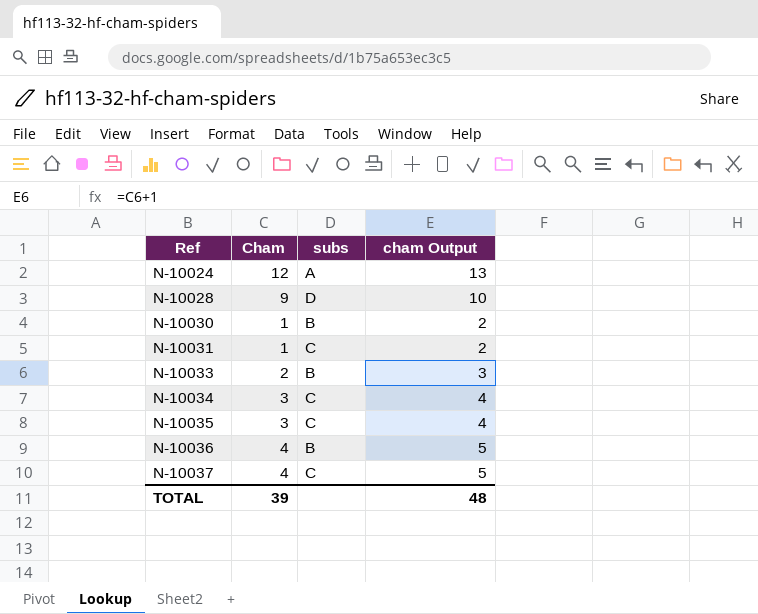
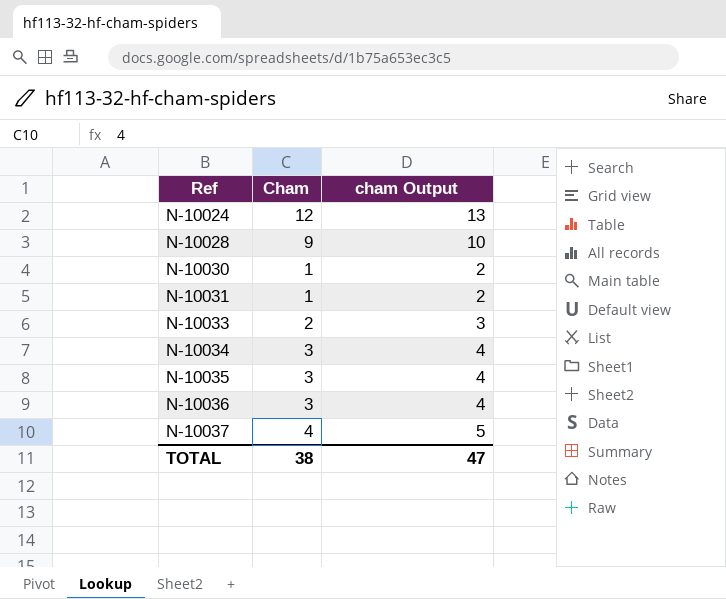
column subs | position: 3 -> none
N-10036 | Cham: 4 -> 3
N-10036 | cham Output: 5 -> 4
TOTAL | Cham: 39 -> 38
TOTAL | cham Output: 48 -> 47

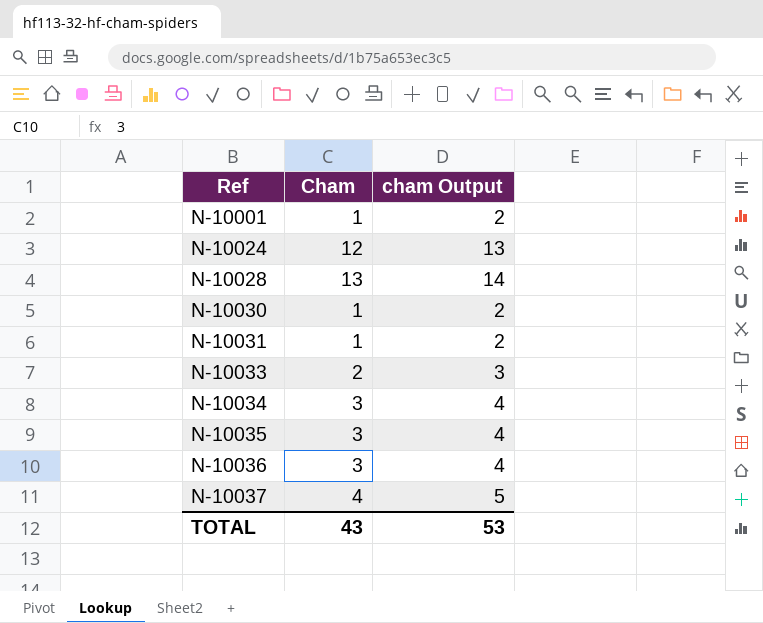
row N-10001: none -> 1 | 2
N-10028 | Cham: 9 -> 13
N-10028 | cham Output: 10 -> 14
TOTAL | Cham: 38 -> 43
TOTAL | cham Output: 47 -> 53

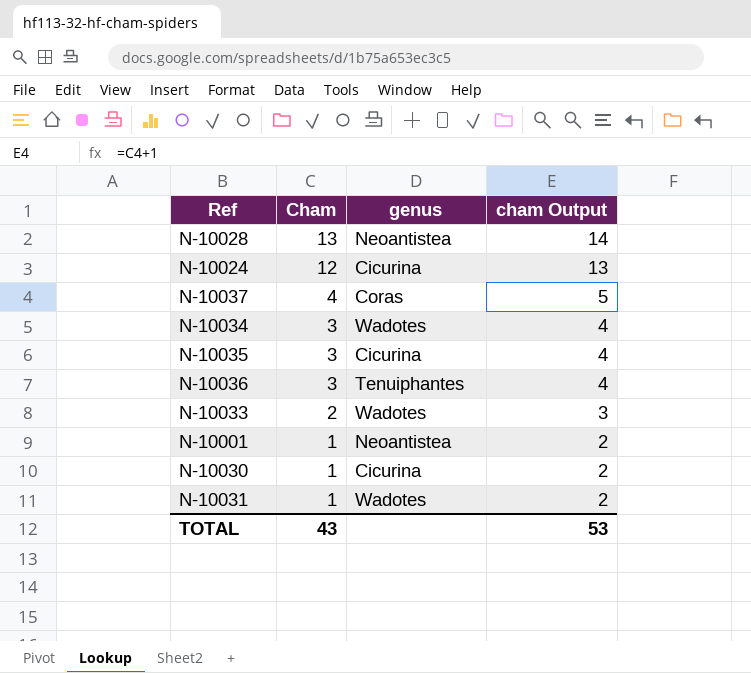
row order: Ref ascending -> Cham descending
column genus | position: none -> 3

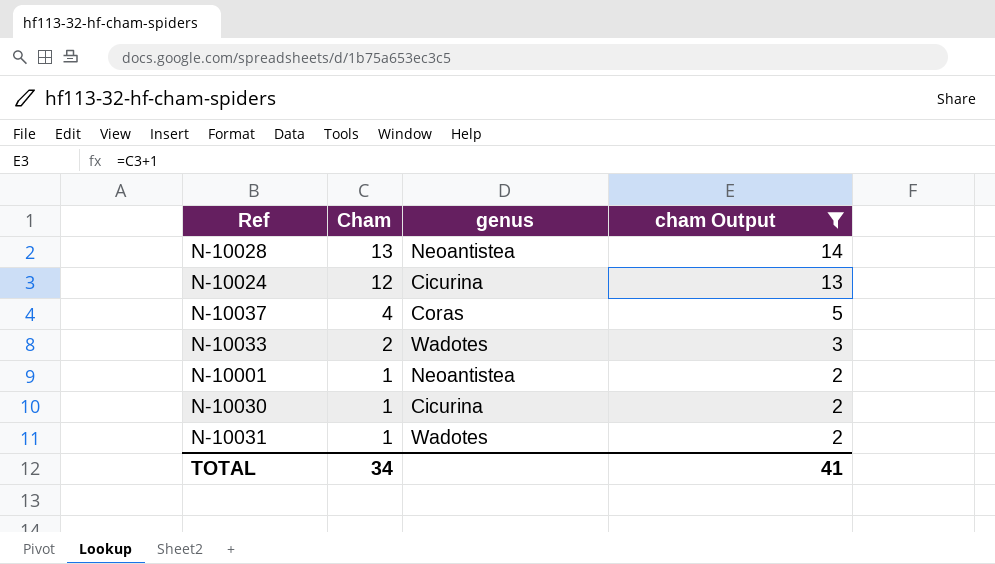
filter: none -> cham Output != 4
TOTAL | Cham: 43 -> 34
TOTAL | cham Output: 53 -> 41

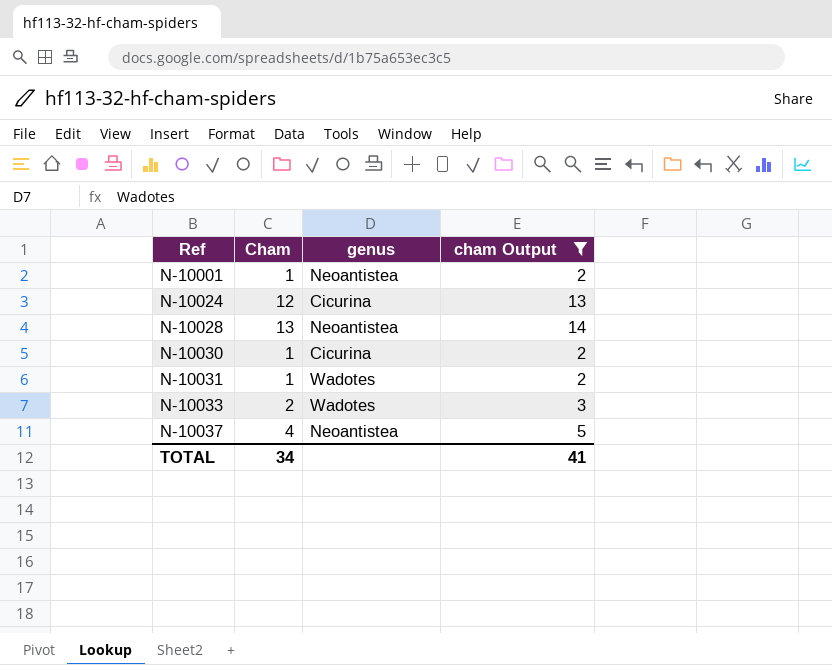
row order: Cham descending -> Ref ascending
N-10037 | genus: Coras -> Neoantistea

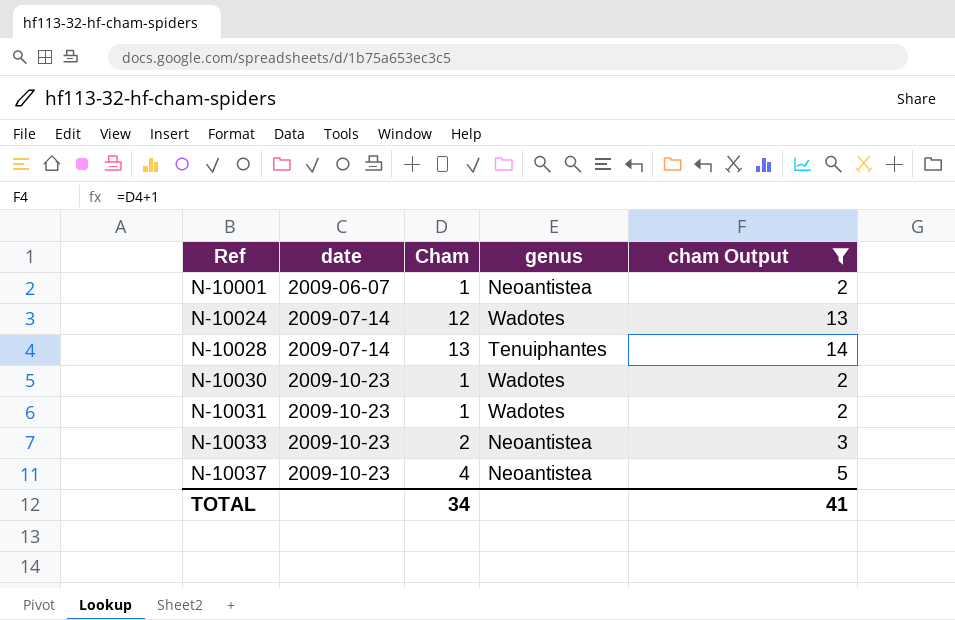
column date | position: none -> 2
N-10024 | genus: Cicurina -> Wadotes
N-10028 | genus: Neoantistea -> Tenuiphantes
N-10030 | genus: Cicurina -> Wadotes
N-10033 | genus: Wadotes -> Neoantistea

